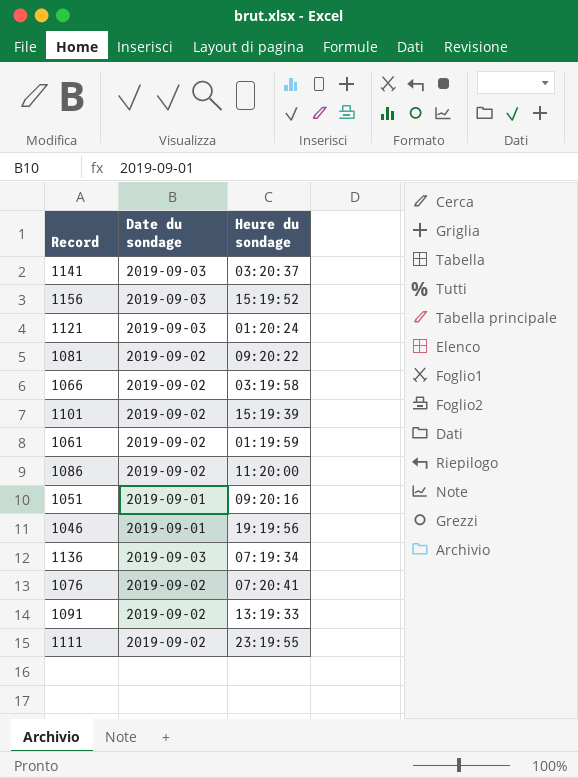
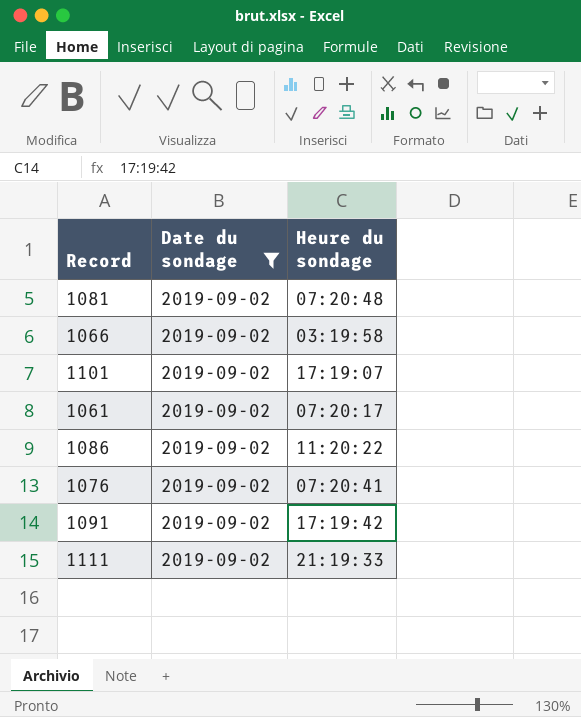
filter: none -> Date du sondage = 2019-09-02
1081 | Heure du sondage: 09:20:22 -> 07:20:48
1101 | Heure du sondage: 15:19:39 -> 17:19:07
1061 | Heure du sondage: 01:19:59 -> 07:20:17
1086 | Heure du sondage: 11:20:00 -> 11:20:22
1091 | Heure du sondage: 13:19:33 -> 17:19:42
1111 | Heure du sondage: 23:19:55 -> 21:19:33

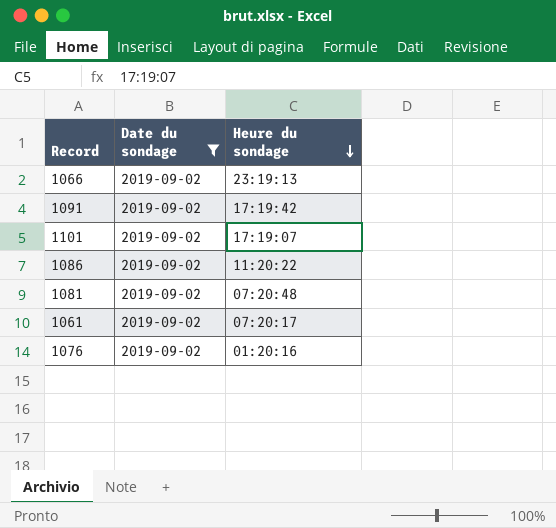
row order: none -> Heure du sondage descending
row 1111: 2019-09-02 | 21:19:33 -> none
1066 | Heure du sondage: 03:19:58 -> 23:19:13
1076 | Heure du sondage: 07:20:41 -> 01:20:16

